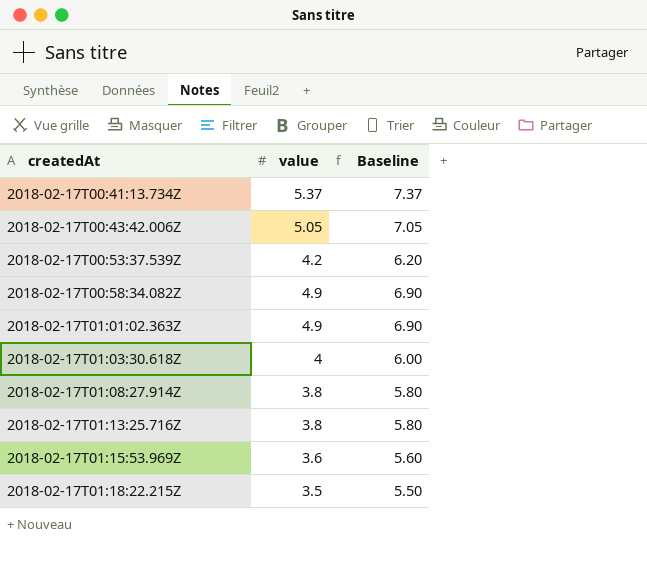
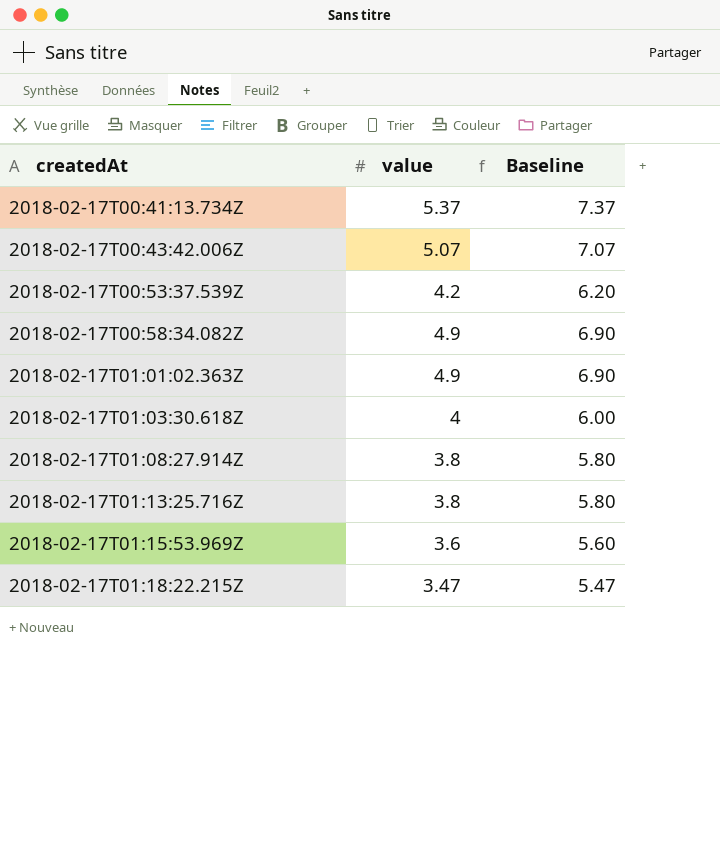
2018-02-17T00:43:42.006Z | value: 5.05 -> 5.07
2018-02-17T00:43:42.006Z | Baseline: 7.05 -> 7.07
2018-02-17T01:18:22.215Z | value: 3.5 -> 3.47
2018-02-17T01:18:22.215Z | Baseline: 5.50 -> 5.47

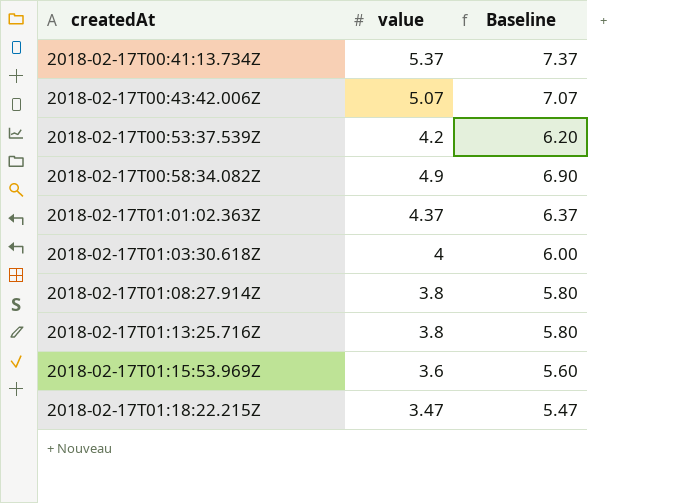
2018-02-17T01:01:02.363Z | value: 4.9 -> 4.37
2018-02-17T01:01:02.363Z | Baseline: 6.90 -> 6.37

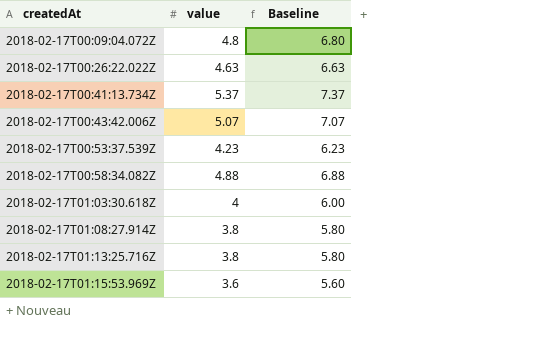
row 2018-02-17T01:01:02.363Z: 4.37 | 6.37 -> none
row 2018-02-17T01:18:22.215Z: 3.47 | 5.47 -> none
row 2018-02-17T00:09:04.072Z: none -> 4.8 | 6.80
row 2018-02-17T00:26:22.022Z: none -> 4.63 | 6.63
2018-02-17T00:53:37.539Z | value: 4.2 -> 4.23
2018-02-17T00:53:37.539Z | Baseline: 6.20 -> 6.23
2018-02-17T00:58:34.082Z | value: 4.9 -> 4.88
2018-02-17T00:58:34.082Z | Baseline: 6.90 -> 6.88

